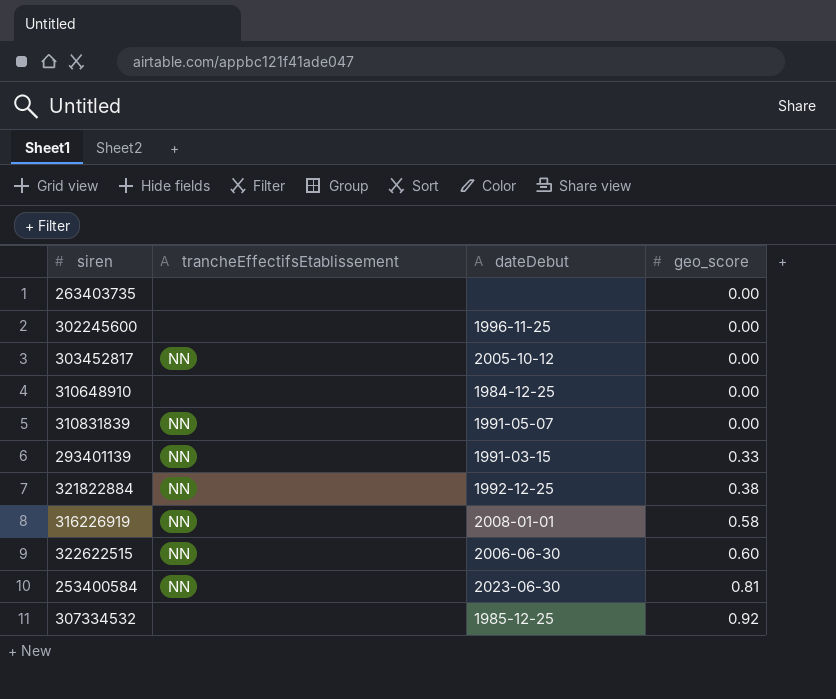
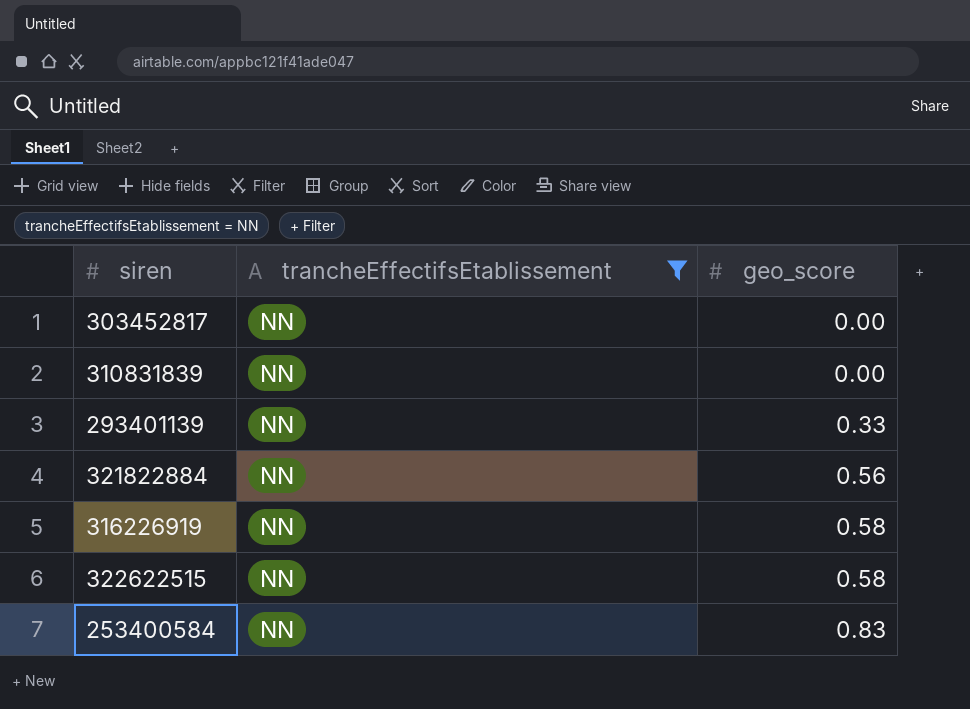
filter: none -> trancheEffectifsEtablissement = NN
column dateDebut | position: 3 -> none
321822884 | geo_score: 0.38 -> 0.56
322622515 | geo_score: 0.60 -> 0.58
253400584 | geo_score: 0.81 -> 0.83

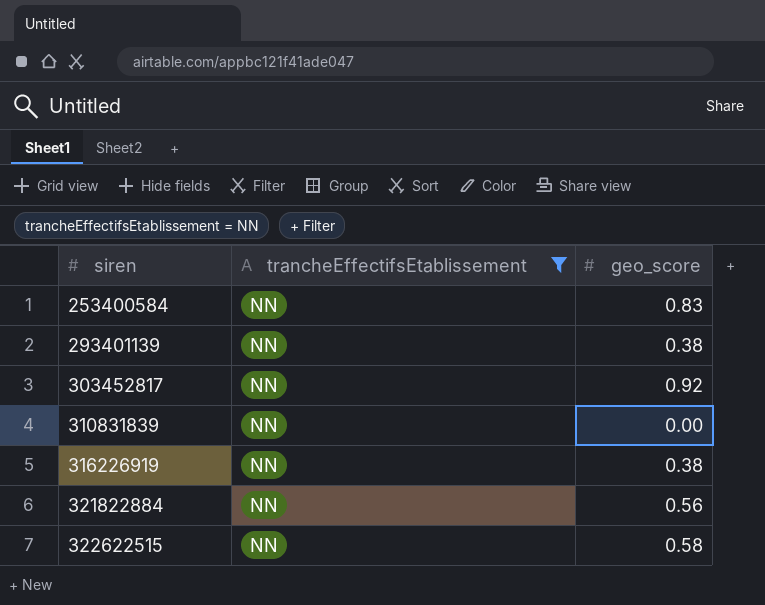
row order: geo_score ascending -> siren ascending
293401139 | geo_score: 0.33 -> 0.38
303452817 | geo_score: 0.00 -> 0.92
316226919 | geo_score: 0.58 -> 0.38

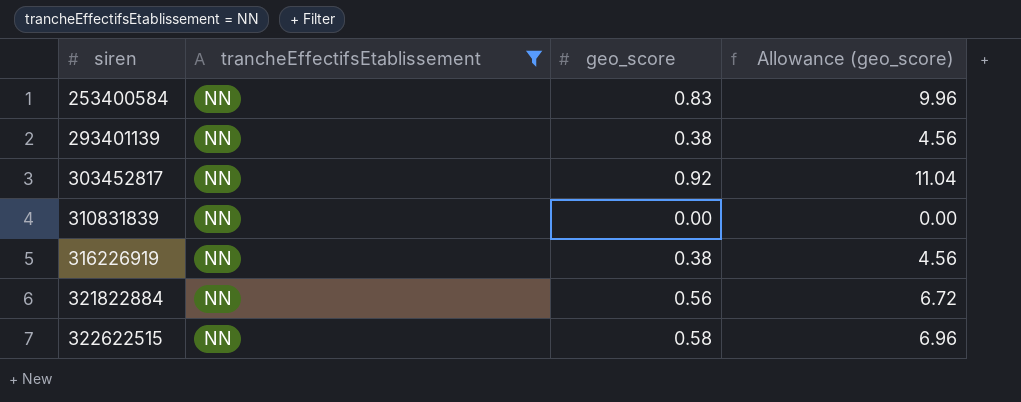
column Allowance (geo_score) | formula: none -> [geo_score] * 12

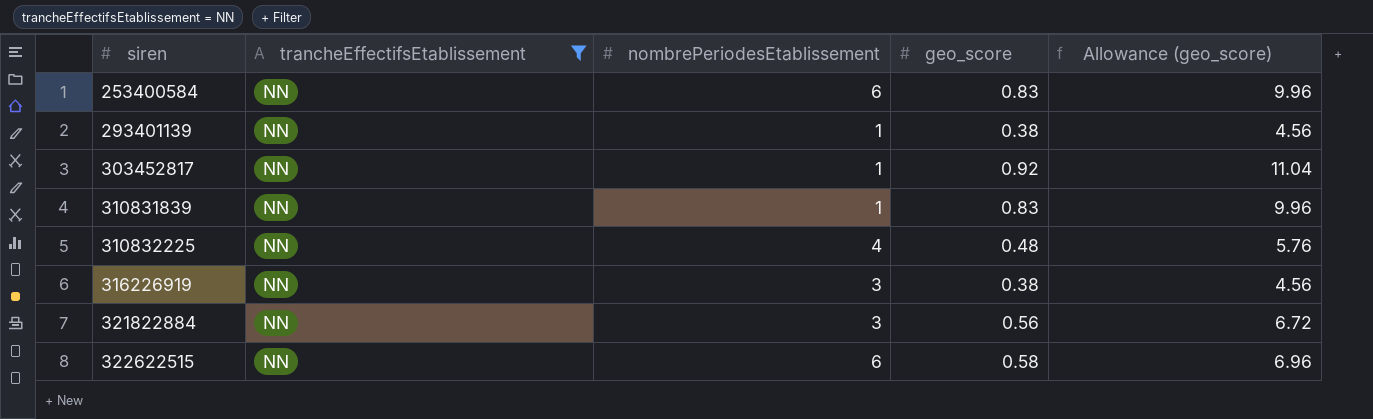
column nombrePeriodesEtablissement | position: none -> 3
310831839 | geo_score: 0.00 -> 0.83
310831839 | Allowance (geo_score): 0.00 -> 9.96
row 310832225: none -> NN | 4 | 0.48 | 5.76

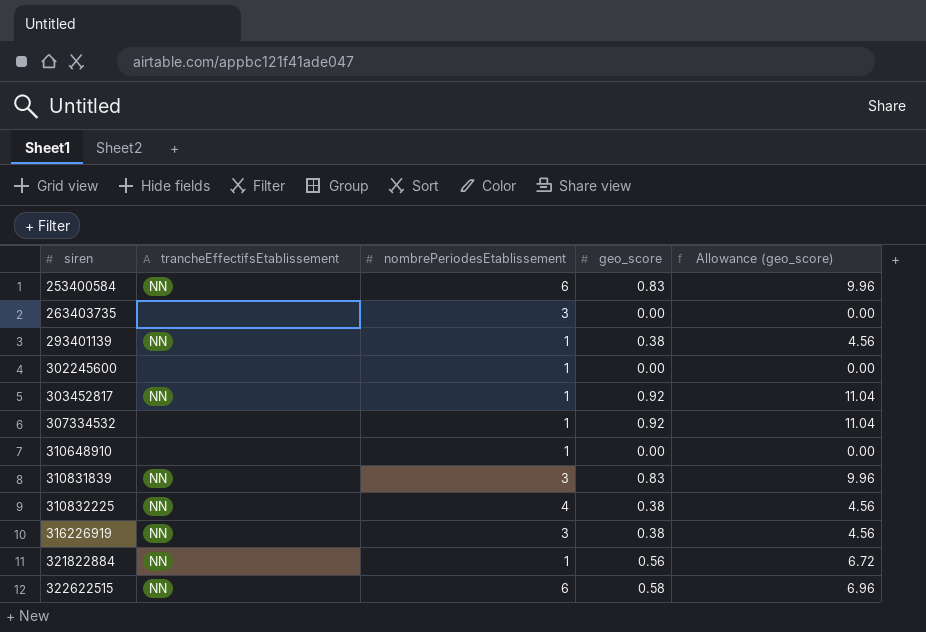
filter: trancheEffectifsEtablissement = NN -> none
310831839 | nombrePeriodesEtablissement: 1 -> 3
310832225 | geo_score: 0.48 -> 0.38
310832225 | Allowance (geo_score): 5.76 -> 4.56
321822884 | nombrePeriodesEtablissement: 3 -> 1

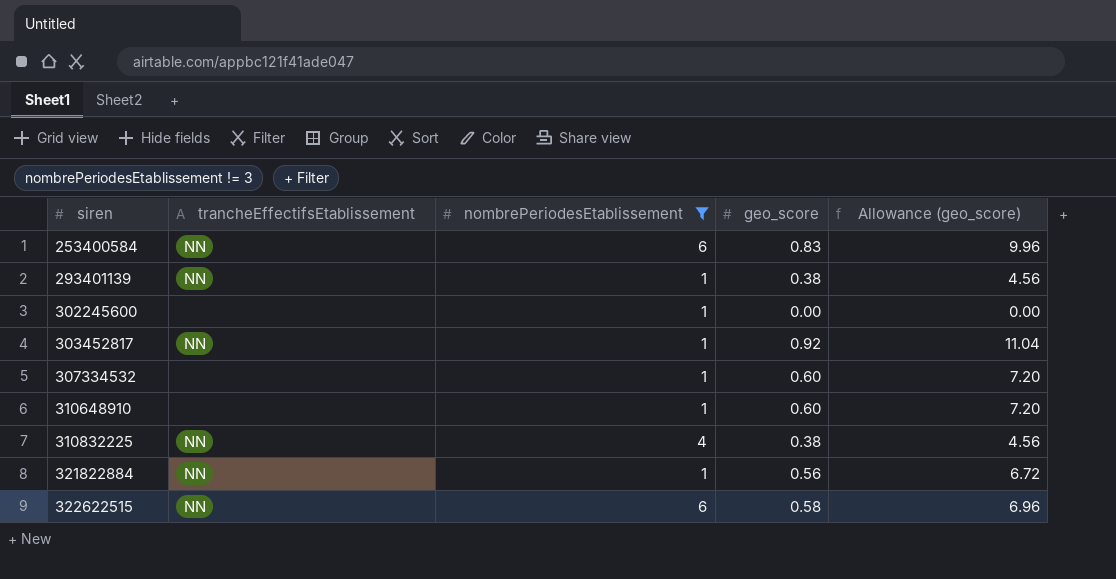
filter: none -> nombrePeriodesEtablissement != 3
307334532 | geo_score: 0.92 -> 0.60
307334532 | Allowance (geo_score): 11.04 -> 7.20
310648910 | geo_score: 0.00 -> 0.60
310648910 | Allowance (geo_score): 0.00 -> 7.20

